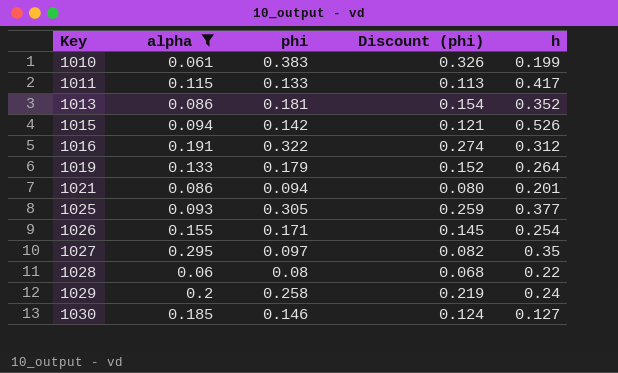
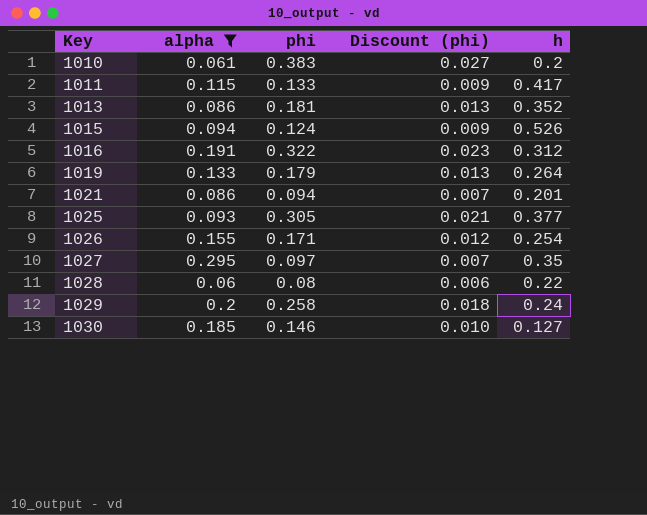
column Discount (phi) | formula: [phi] * 0.85 -> [phi] * 0.07
1010 | h: 0.199 -> 0.2
1015 | phi: 0.142 -> 0.124

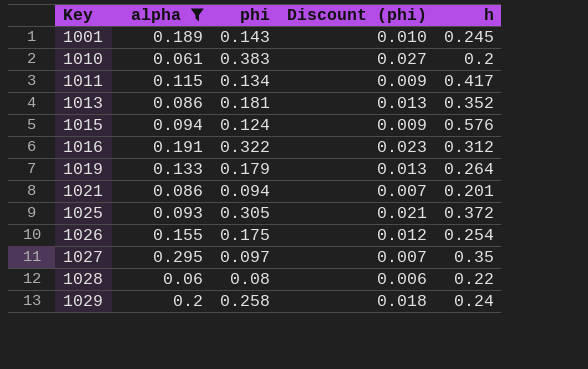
row 1030: 0.185 | 0.146 | 0.010 | 0.127 -> none
row 1001: none -> 0.189 | 0.143 | 0.010 | 0.245
1011 | phi: 0.133 -> 0.134
1015 | h: 0.526 -> 0.576
1025 | h: 0.377 -> 0.372
1026 | phi: 0.171 -> 0.175

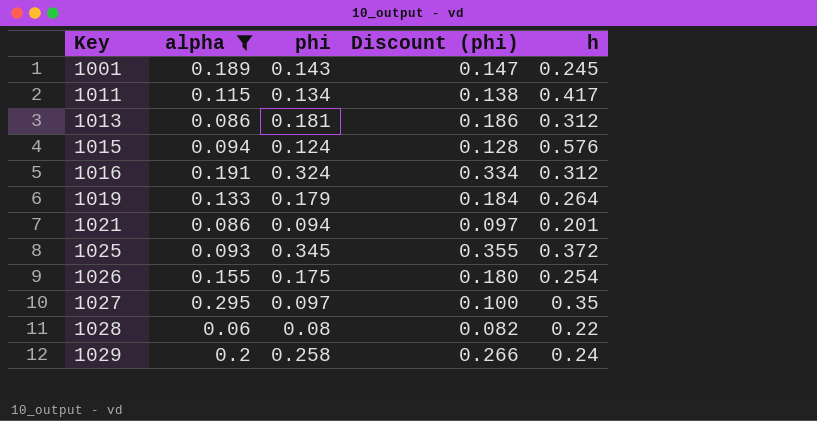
column Discount (phi) | formula: [phi] * 0.07 -> [phi] * 1.03
row 1010: 0.061 | 0.383 | 0.027 | 0.2 -> none
1013 | h: 0.352 -> 0.312
1016 | phi: 0.322 -> 0.324
1025 | phi: 0.305 -> 0.345

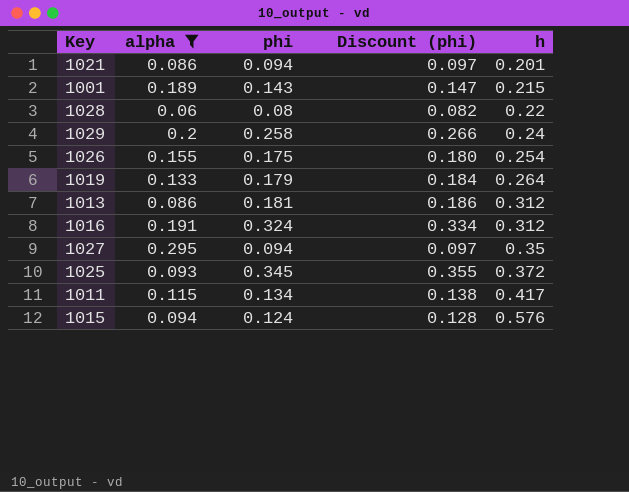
row order: Key ascending -> h ascending
1001 | h: 0.245 -> 0.215
1027 | phi: 0.097 -> 0.094
1027 | Discount (phi): 0.100 -> 0.097

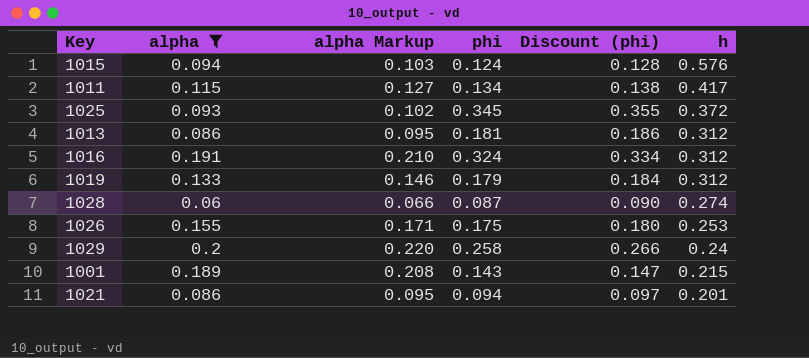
row order: h ascending -> h descending
column alpha Markup | formula: none -> [alpha] * 1.1
row 1027: 0.295 | 0.094 | 0.097 | 0.35 -> none
1019 | h: 0.264 -> 0.312
1028 | phi: 0.08 -> 0.087
1028 | Discount (phi): 0.082 -> 0.090
1028 | h: 0.22 -> 0.274
1026 | h: 0.254 -> 0.253

